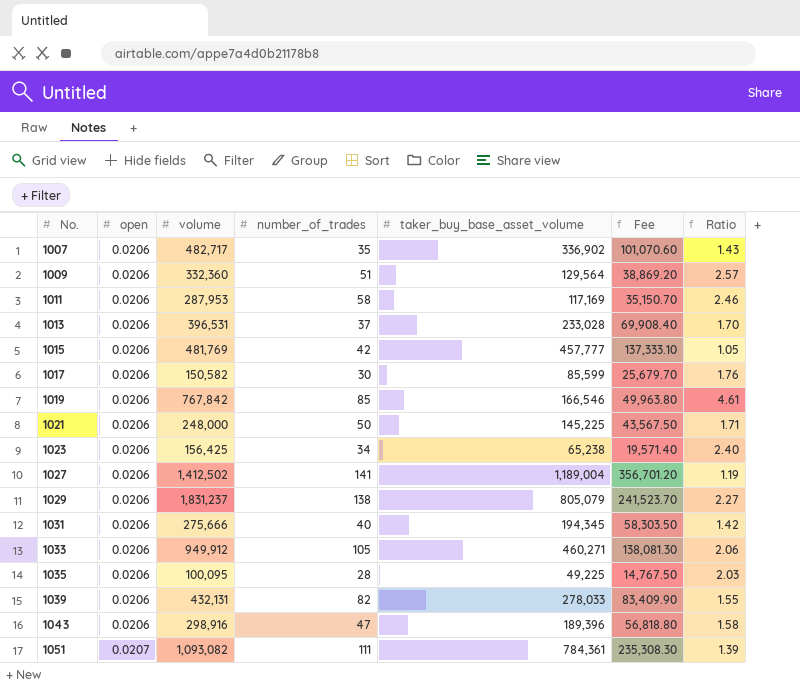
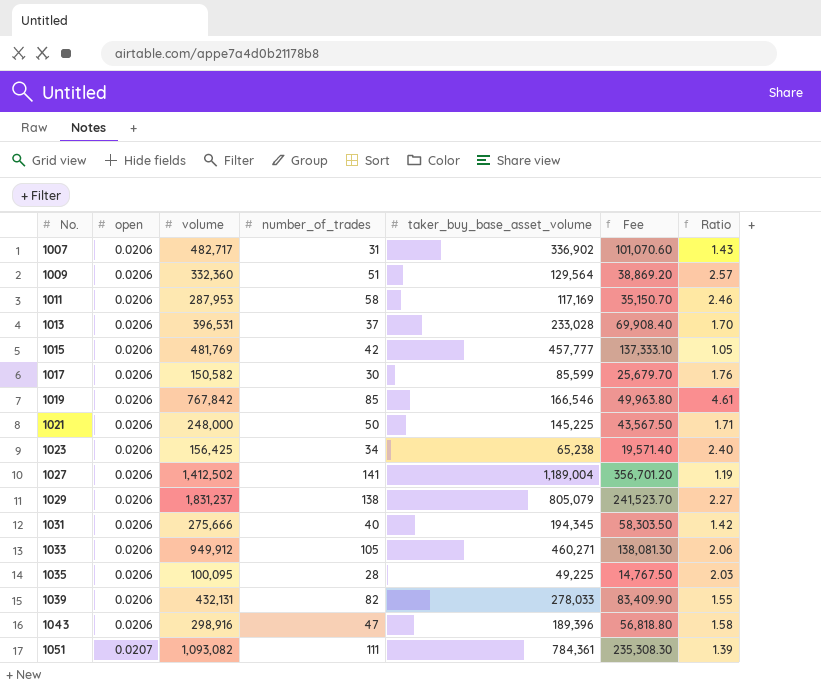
1007 | number_of_trades: 35 -> 31

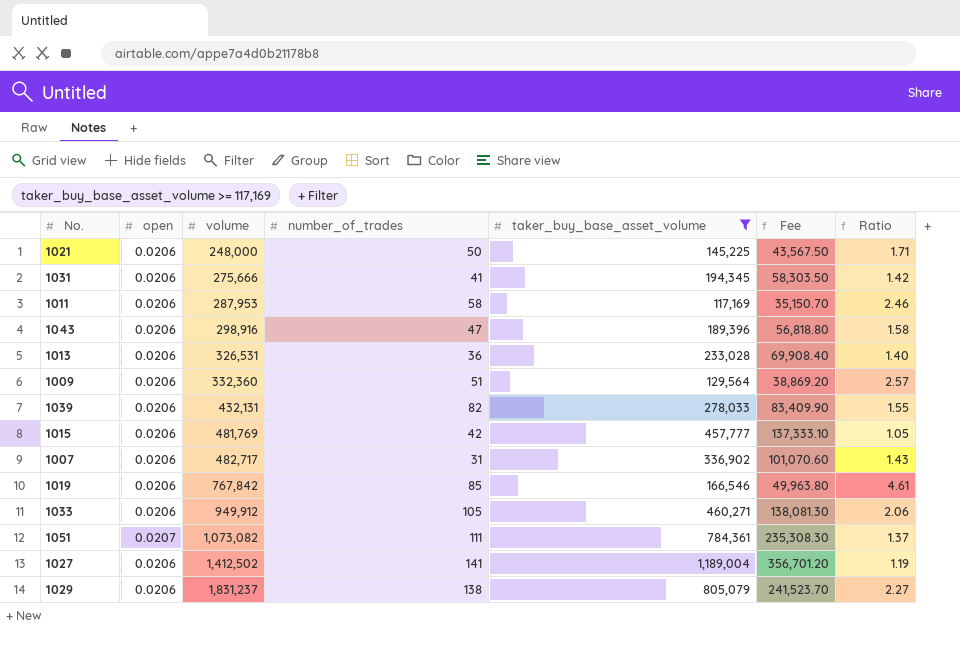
filter: none -> taker_buy_base_asset_volume >= 117,169
row order: No. ascending -> volume ascending
1031 | number_of_trades: 40 -> 41
1013 | volume: 396,531 -> 326,531
1013 | number_of_trades: 37 -> 36
1013 | Ratio: 1.70 -> 1.40
1051 | volume: 1,093,082 -> 1,073,082
1051 | Ratio: 1.39 -> 1.37

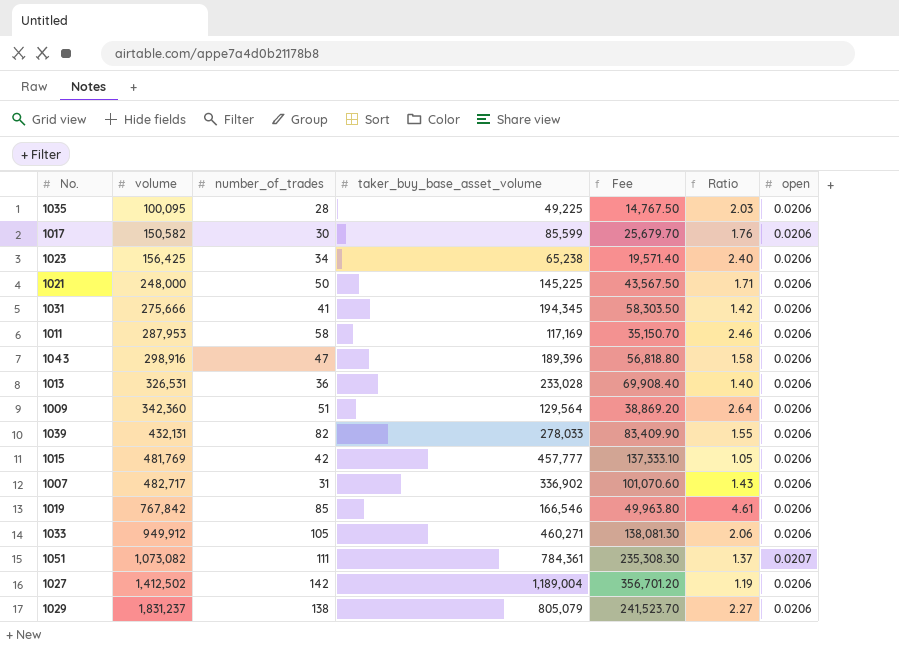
filter: taker_buy_base_asset_volume >= 117,169 -> none
column open | position: 2 -> 7
1009 | volume: 332,360 -> 342,360
1009 | Ratio: 2.57 -> 2.64
1027 | number_of_trades: 141 -> 142

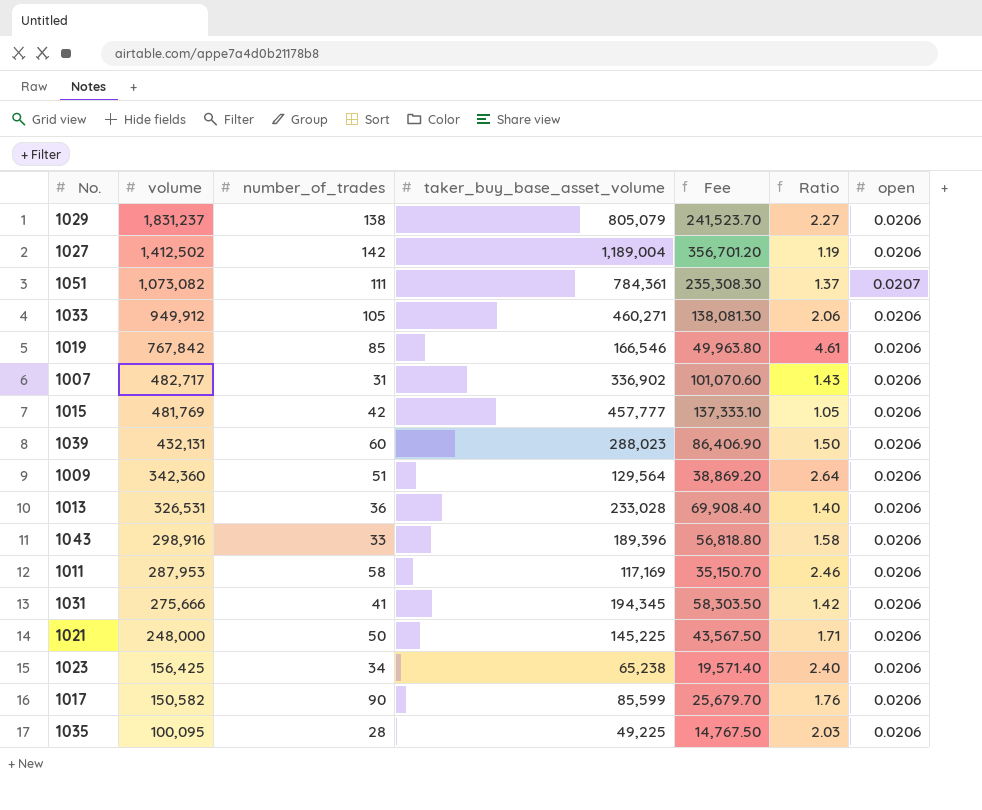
row order: volume ascending -> volume descending
1039 | number_of_trades: 82 -> 60
1039 | taker_buy_base_asset_volume: 278,033 -> 288,023
1039 | Fee: 83,409.90 -> 86,406.90
1039 | Ratio: 1.55 -> 1.50
1043 | number_of_trades: 47 -> 33
1017 | number_of_trades: 30 -> 90

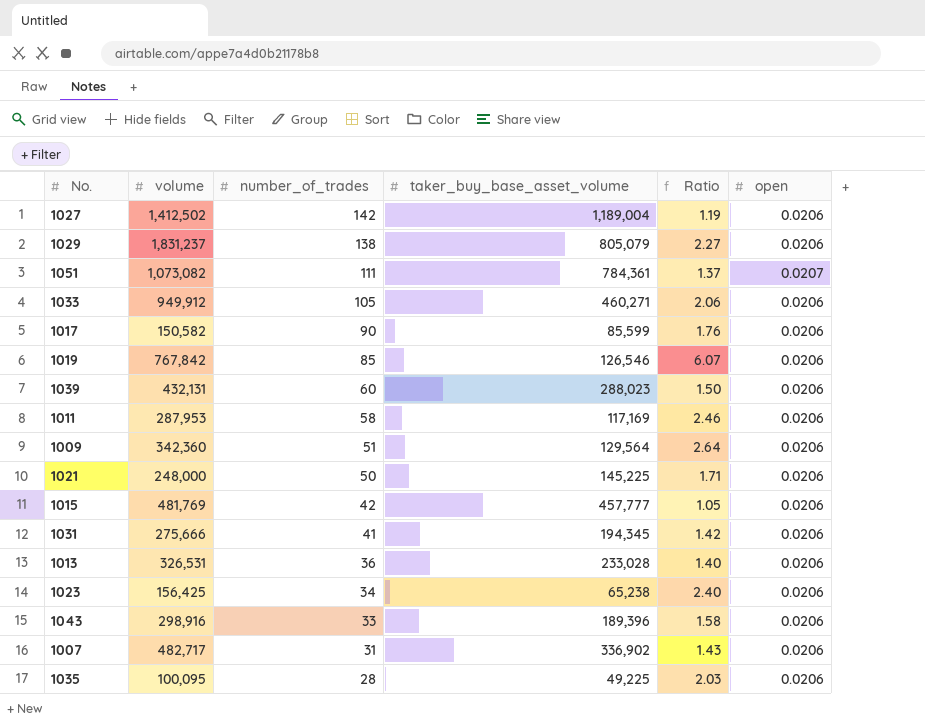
row order: volume descending -> number_of_trades descending
column Fee | formula: [taker_buy_base_asset_volume] * 0.3 -> none
1019 | taker_buy_base_asset_volume: 166,546 -> 126,546
1019 | Ratio: 4.61 -> 6.07

